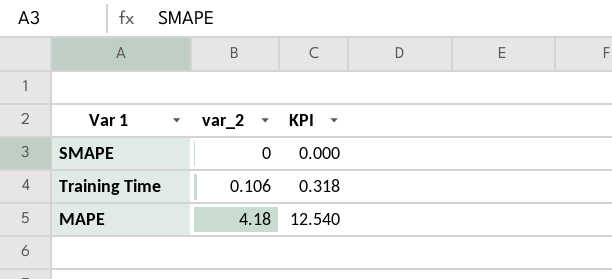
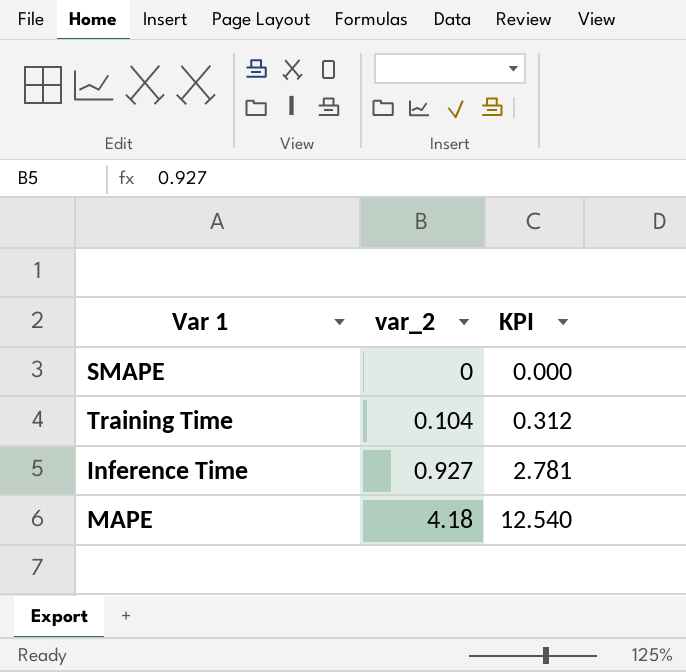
Training Time | var_2: 0.106 -> 0.104
Training Time | KPI: 0.318 -> 0.312
row Inference Time: none -> 0.927 | 2.781

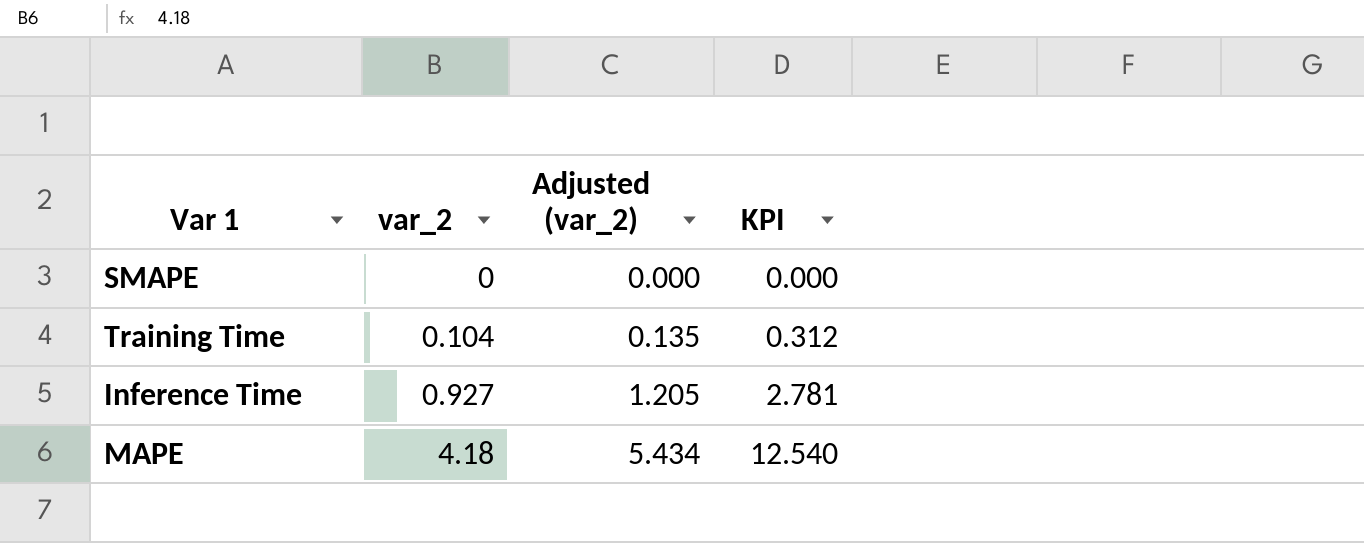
column Adjusted (var_2) | formula: none -> [var_2] * 1.3

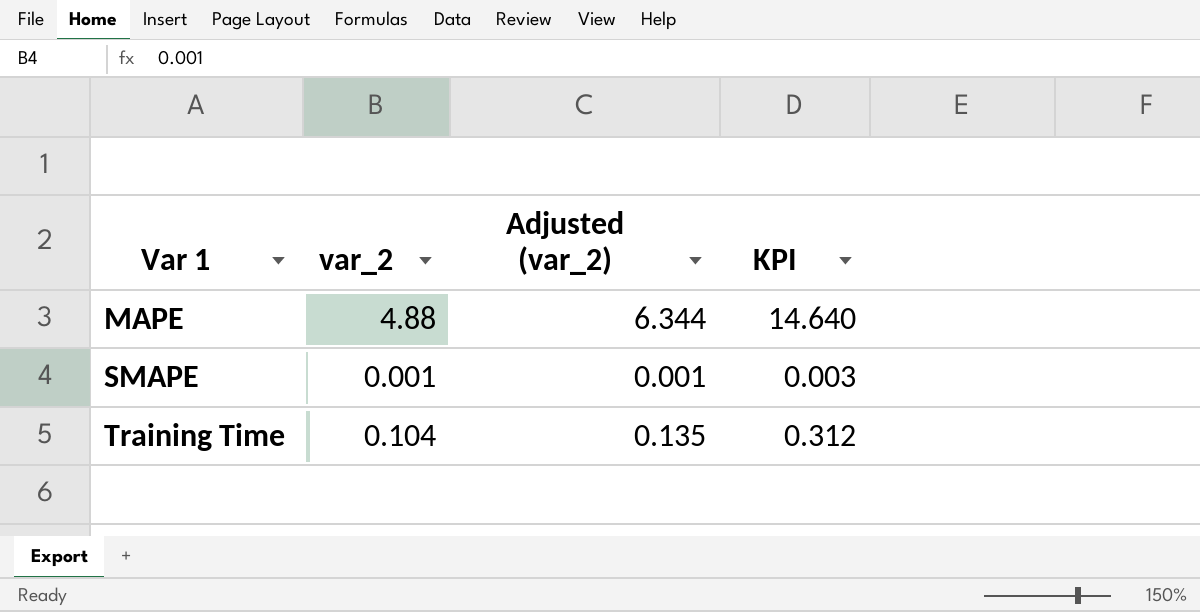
row order: var_2 ascending -> Var 1 ascending
row Inference Time: 0.927 | 1.205 | 2.781 -> none
MAPE | var_2: 4.18 -> 4.88
MAPE | Adjusted (var_2): 5.434 -> 6.344
MAPE | KPI: 12.540 -> 14.640
SMAPE | var_2: 0 -> 0.001
SMAPE | Adjusted (var_2): 0.000 -> 0.001
SMAPE | KPI: 0.000 -> 0.003

